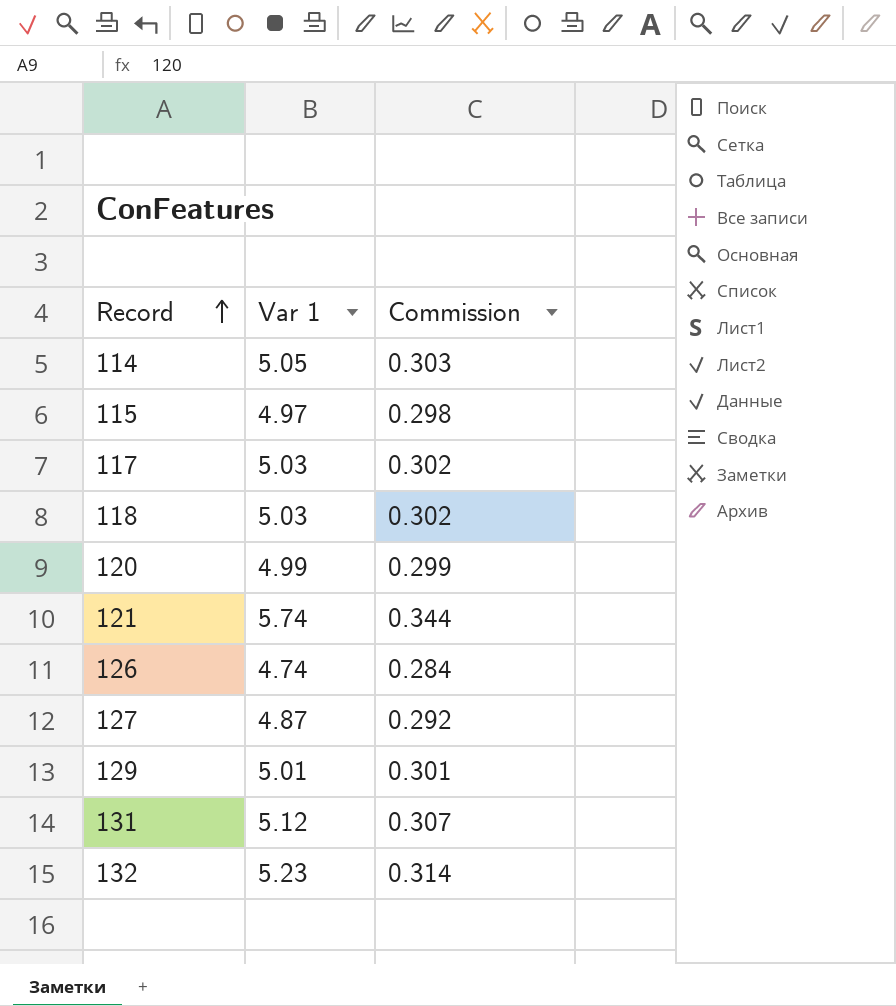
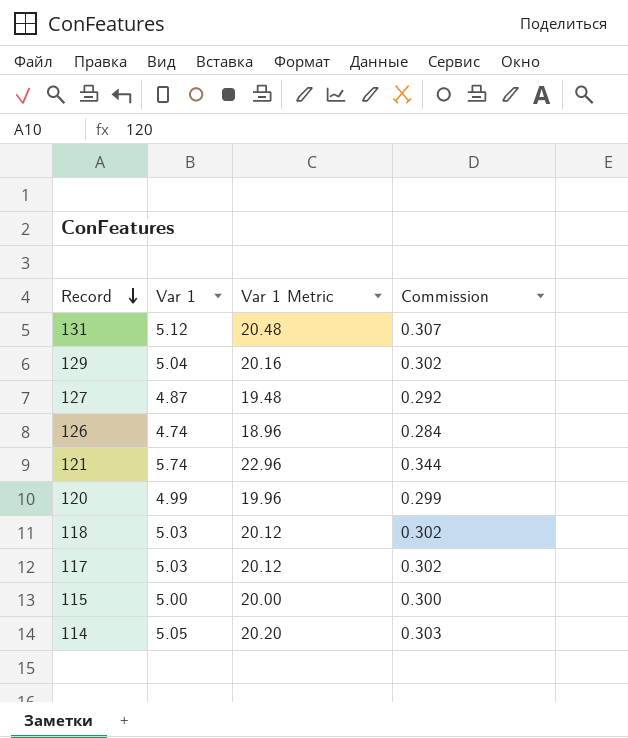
row order: Record ascending -> Record descending
column Var 1 Metric | formula: none -> [Var 1] * 4
row 132: 5.23 | 0.314 -> none
129 | Var 1: 5.01 -> 5.04
129 | Commission: 0.301 -> 0.302
115 | Var 1: 4.97 -> 5.00
115 | Commission: 0.298 -> 0.300

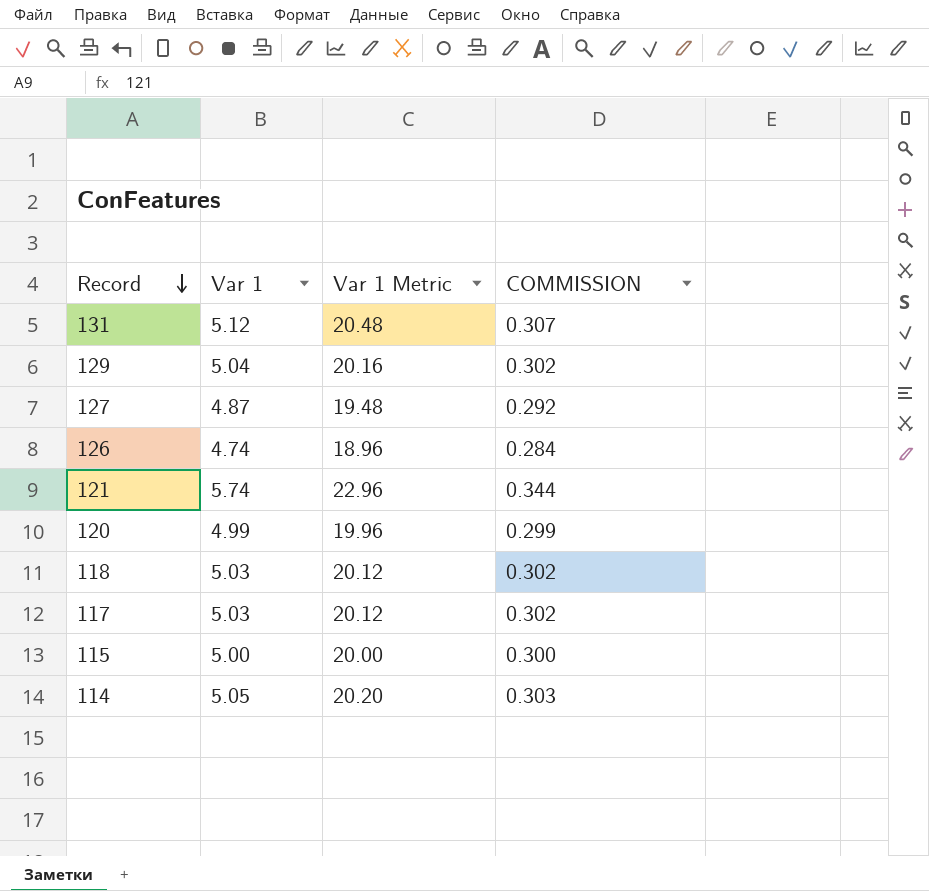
column name: Commission -> COMMISSION

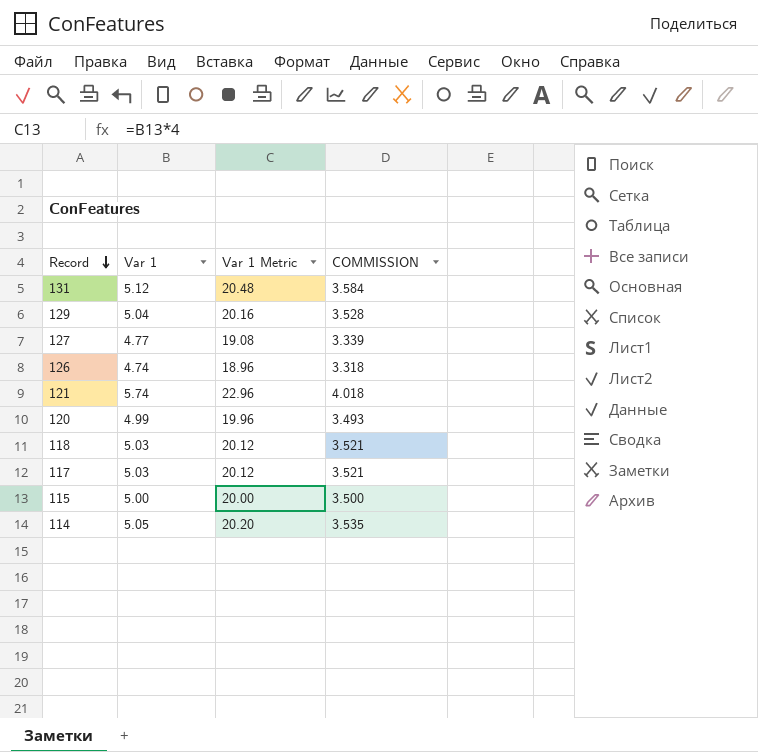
column COMMISSION | formula: [Var 1] * 0.06 -> [Var 1] * 0.7
127 | Var 1: 4.87 -> 4.77
127 | Var 1 Metric: 19.48 -> 19.08

